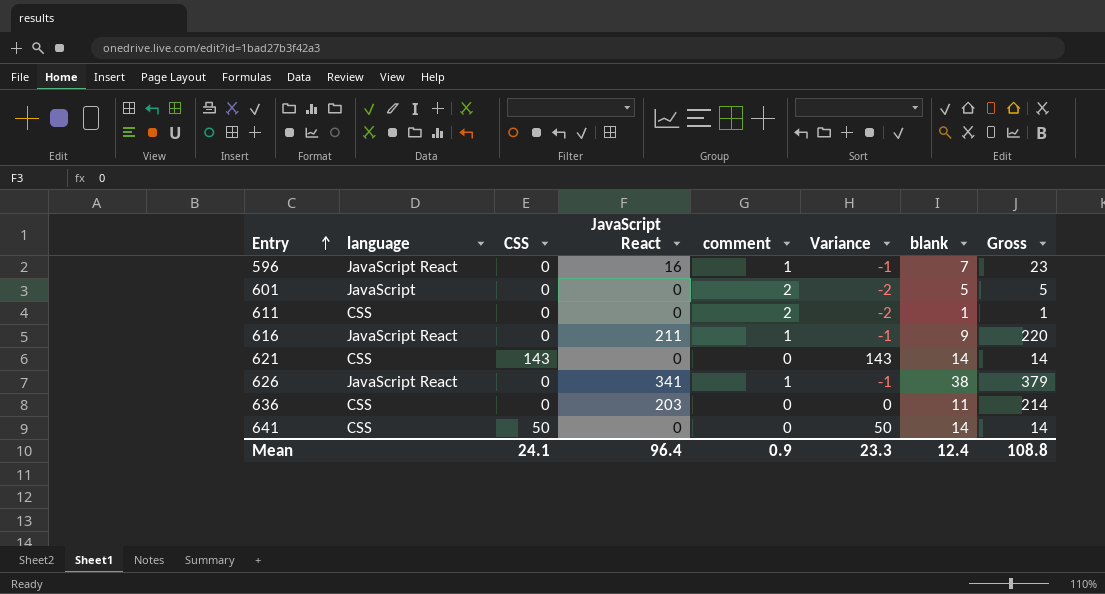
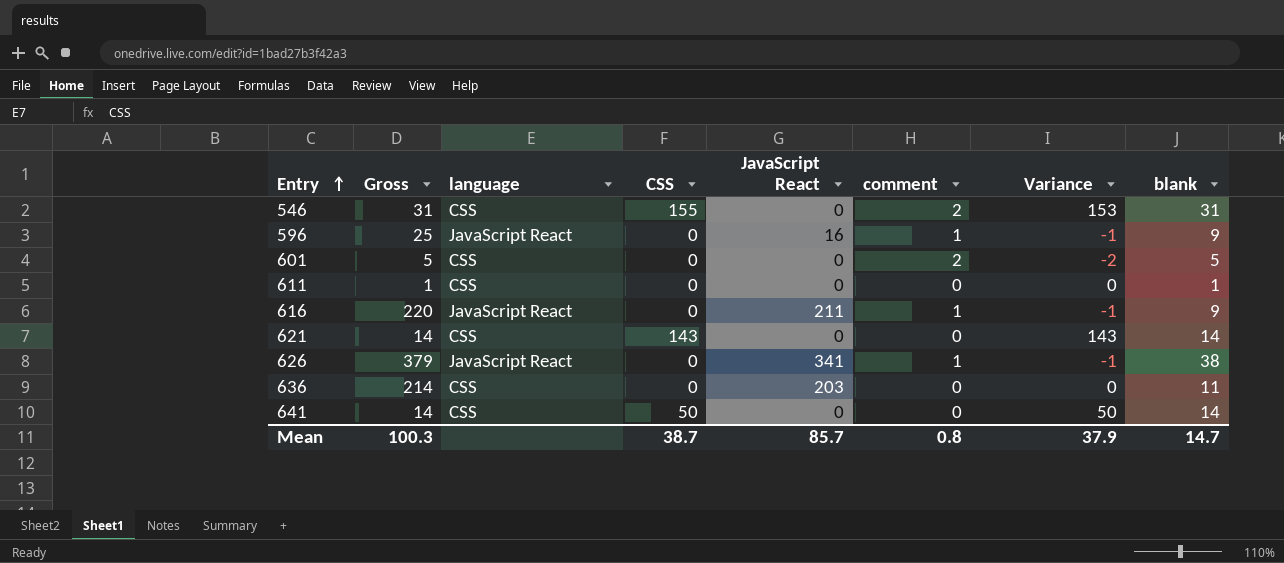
column Gross | position: 8 -> 2
row 546: none -> 31 | CSS | 155 | 0 | 2 | 153 | 31
596 | Gross: 23 -> 25
596 | blank: 7 -> 9
601 | language: JavaScript -> CSS
611 | comment: 2 -> 0
611 | Variance: -2 -> 0
Mean | Gross: 108.8 -> 100.3
Mean | CSS: 24.1 -> 38.7
Mean | JavaScript React: 96.4 -> 85.7
Mean | comment: 0.9 -> 0.8
Mean | Variance: 23.3 -> 37.9
Mean | blank: 12.4 -> 14.7

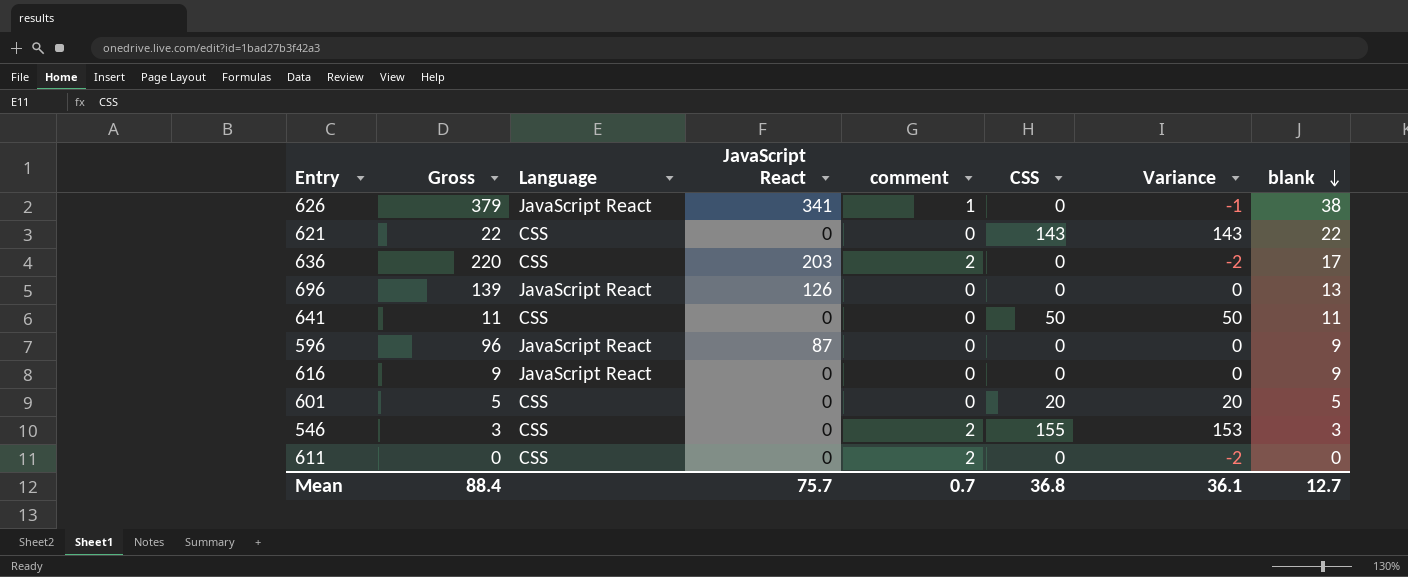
row order: Entry ascending -> blank descending
column name: language -> Language
column CSS | position: 4 -> 6
621 | Gross: 14 -> 22
621 | blank: 14 -> 22
636 | Gross: 214 -> 220
636 | comment: 0 -> 2
636 | Variance: 0 -> -2
636 | blank: 11 -> 17
row 696: none -> 139 | JavaScript React | 126 | 0 | 0 | 0 | 13
641 | Gross: 14 -> 11
641 | blank: 14 -> 11
596 | Gross: 25 -> 96
596 | JavaScript React: 16 -> 87
596 | comment: 1 -> 0
596 | Variance: -1 -> 0
616 | Gross: 220 -> 9
616 | JavaScript React: 211 -> 0
616 | comment: 1 -> 0
616 | Variance: -1 -> 0
601 | comment: 2 -> 0
601 | CSS: 0 -> 20
601 | Variance: -2 -> 20
546 | Gross: 31 -> 3
546 | blank: 31 -> 3
611 | Gross: 1 -> 0
611 | comment: 0 -> 2
611 | Variance: 0 -> -2
611 | blank: 1 -> 0
Mean | Gross: 100.3 -> 88.4
Mean | JavaScript React: 85.7 -> 75.7
Mean | comment: 0.8 -> 0.7
Mean | CSS: 38.7 -> 36.8
Mean | Variance: 37.9 -> 36.1
Mean | blank: 14.7 -> 12.7

